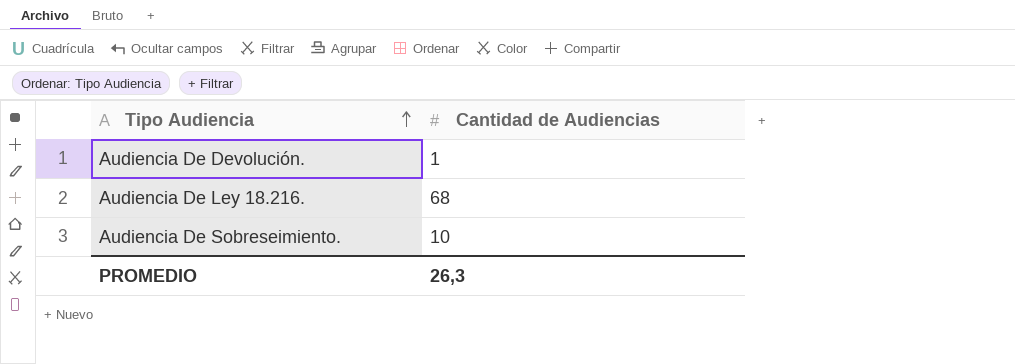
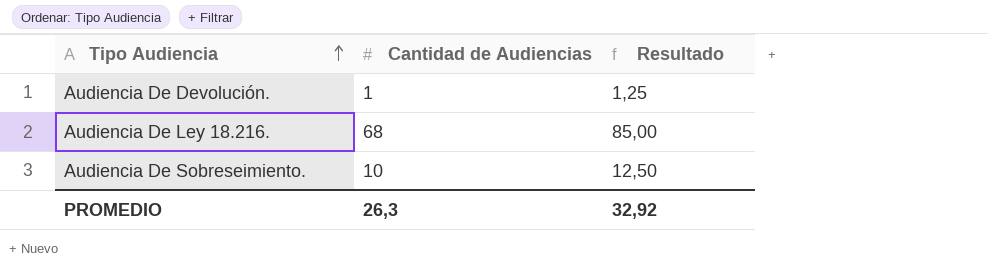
column Resultado | formula: none -> [Cantidad de Audiencias] * 1,25

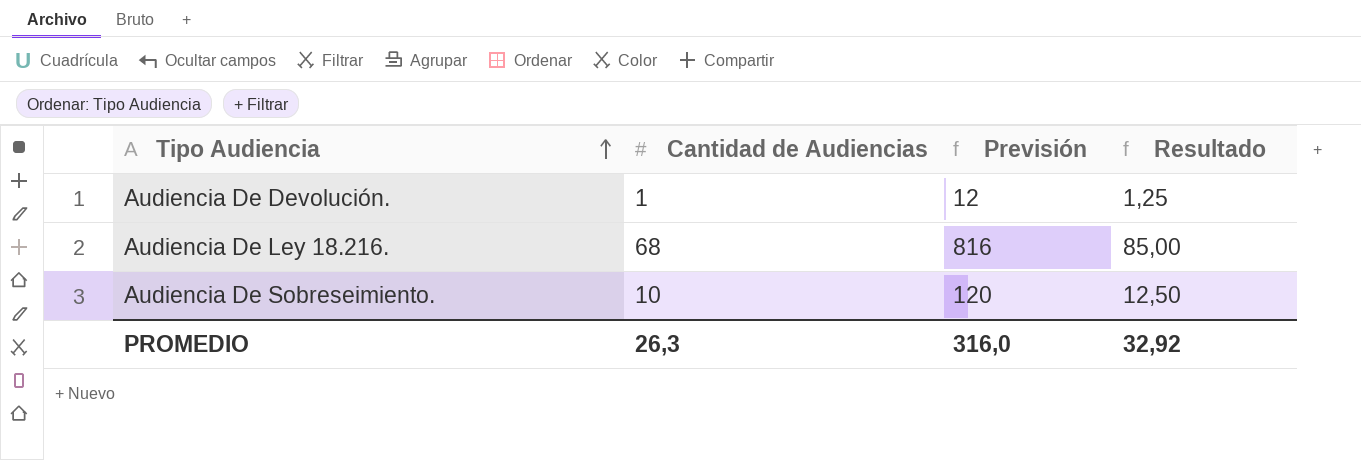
column Previsión | formula: none -> [Cantidad de Audiencias] * 12

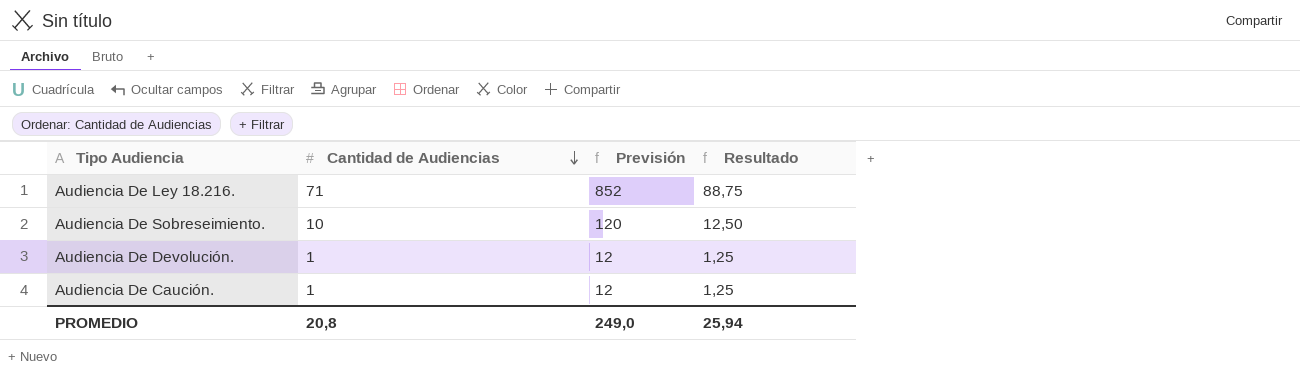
row order: Tipo Audiencia ascending -> Cantidad de Audiencias descending
Audiencia De Ley 18.216. | Cantidad de Audiencias: 68 -> 71
Audiencia De Ley 18.216. | Previsión: 816 -> 852
Audiencia De Ley 18.216. | Resultado: 85,00 -> 88,75
row Audiencia De Caución.: none -> 1 | 12 | 1,25
PROMEDIO | Cantidad de Audiencias: 26,3 -> 20,8
PROMEDIO | Previsión: 316,0 -> 249,0
PROMEDIO | Resultado: 32,92 -> 25,94

